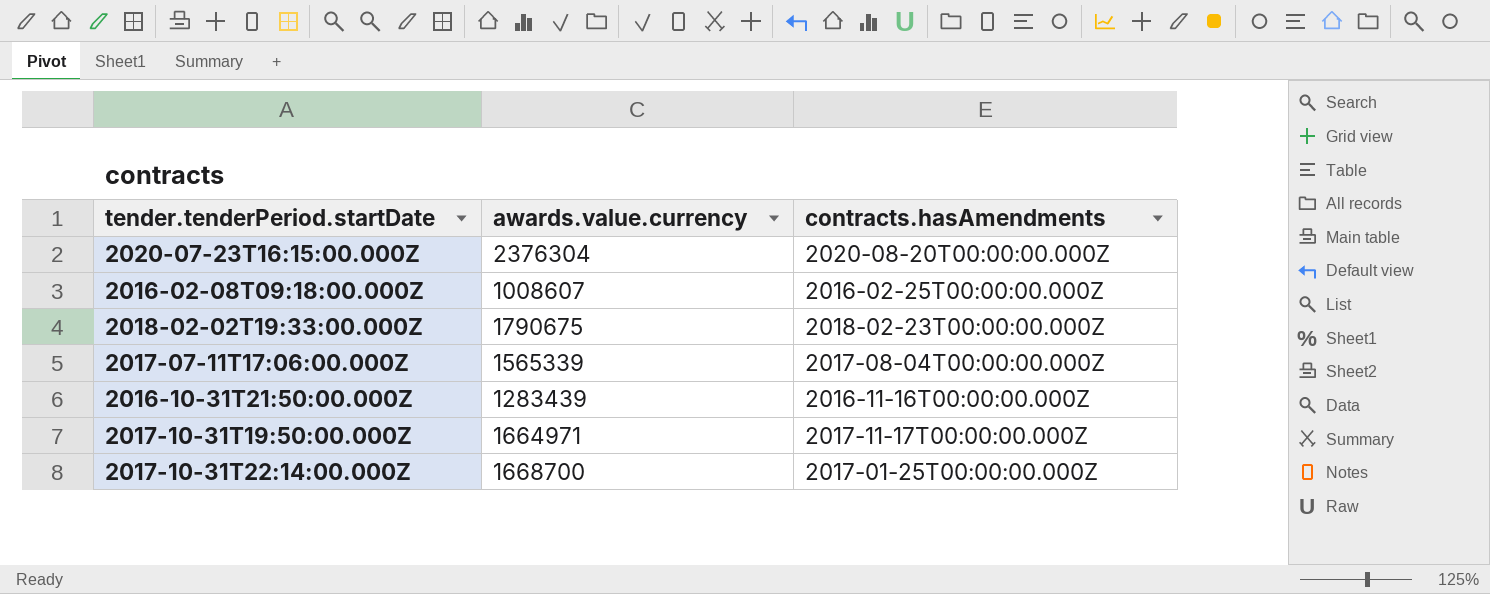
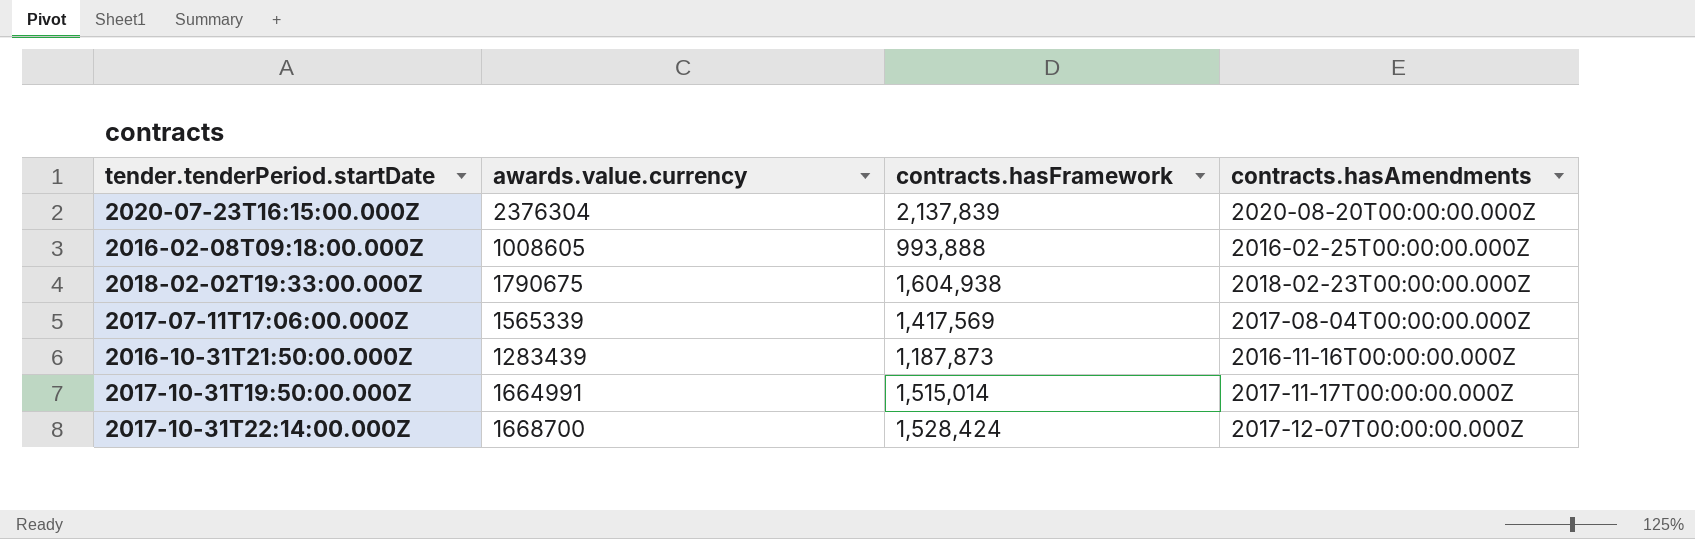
column contracts.hasFramework | position: none -> 3
2016-02-08T09:18:00.000Z | awards.value.currency: 1008607 -> 1008605
2017-10-31T19:50:00.000Z | awards.value.currency: 1664971 -> 1664991
2017-10-31T22:14:00.000Z | contracts.hasAmendments: 2017-01-25T00:00:00.000Z -> 2017-12-07T00:00:00.000Z

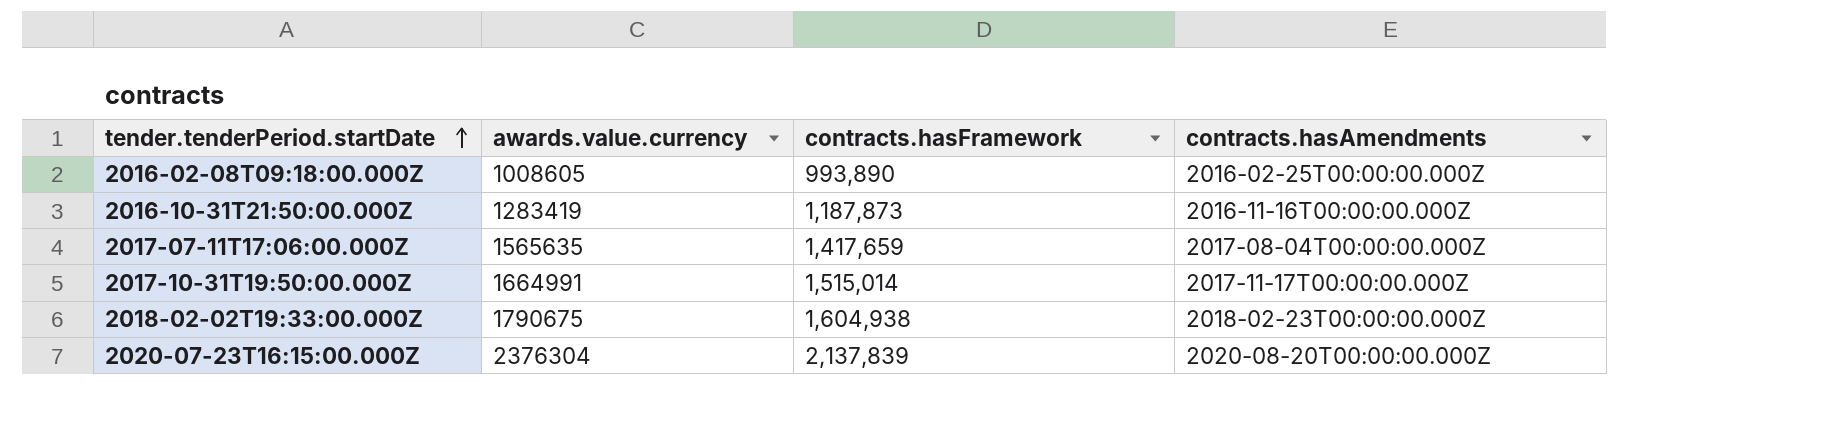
row order: none -> tender.tenderPeriod.startDate ascending
row 2017-10-31T22:14:00.000Z: 1668700 | 1,528,424 | 2017-12-07T00:00:00.000Z -> none
2016-02-08T09:18:00.000Z | contracts.hasFramework: 993,888 -> 993,890
2016-10-31T21:50:00.000Z | awards.value.currency: 1283439 -> 1283419
2017-07-11T17:06:00.000Z | awards.value.currency: 1565339 -> 1565635
2017-07-11T17:06:00.000Z | contracts.hasFramework: 1,417,569 -> 1,417,659

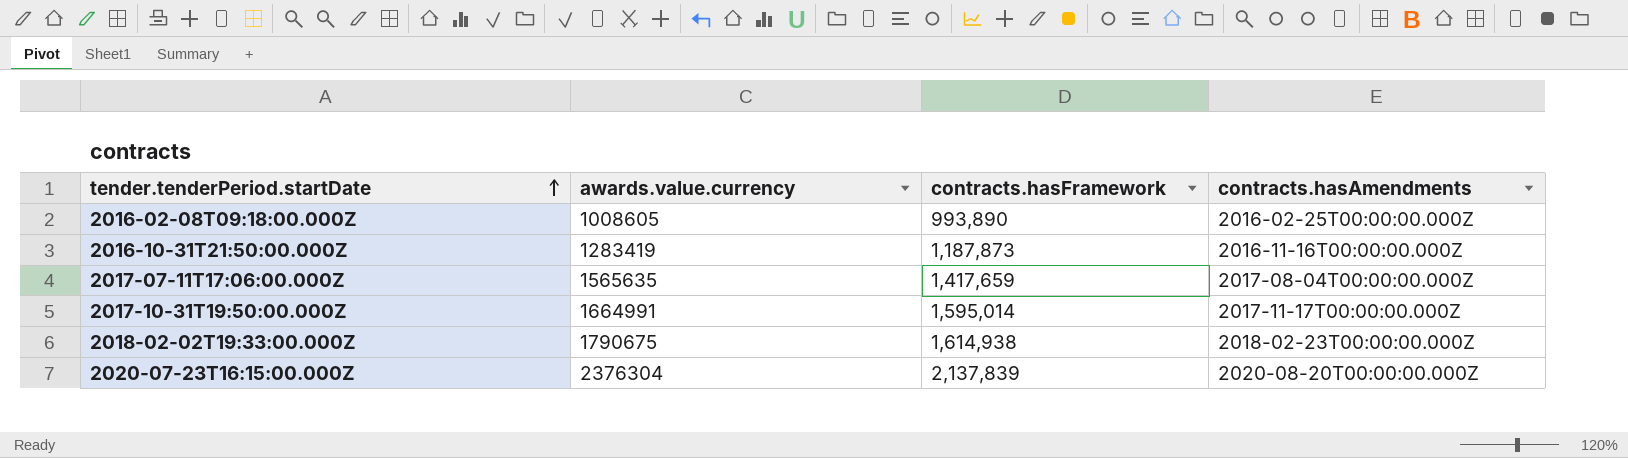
2017-10-31T19:50:00.000Z | contracts.hasFramework: 1,515,014 -> 1,595,014
2018-02-02T19:33:00.000Z | contracts.hasFramework: 1,604,938 -> 1,614,938

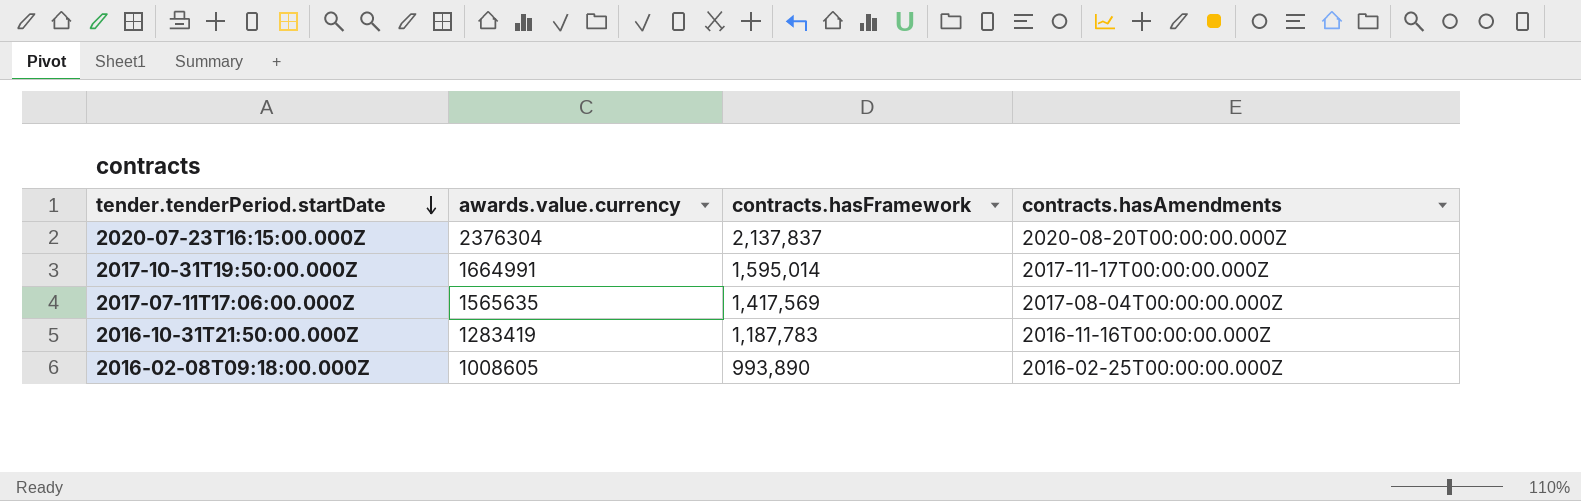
row order: tender.tenderPeriod.startDate ascending -> tender.tenderPeriod.startDate descending
row 2018-02-02T19:33:00.000Z: 1790675 | 1,614,938 | 2018-02-23T00:00:00.000Z -> none
2020-07-23T16:15:00.000Z | contracts.hasFramework: 2,137,839 -> 2,137,837
2017-07-11T17:06:00.000Z | contracts.hasFramework: 1,417,659 -> 1,417,569
2016-10-31T21:50:00.000Z | contracts.hasFramework: 1,187,873 -> 1,187,783

